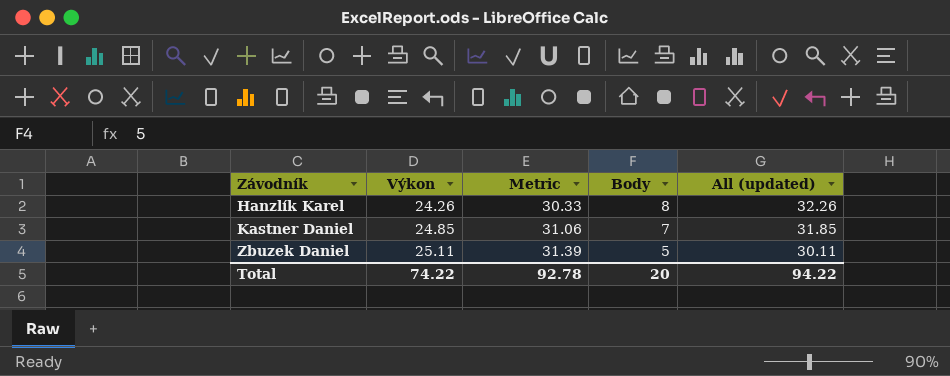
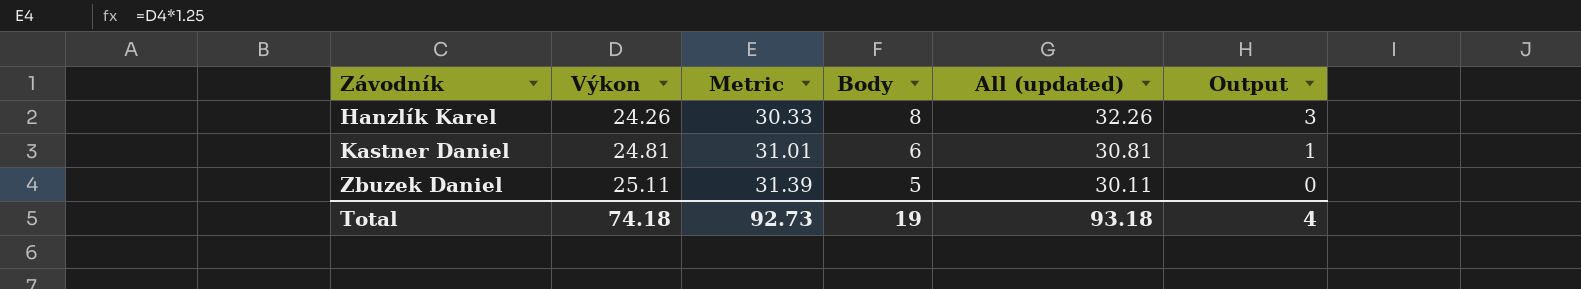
column Output | formula: none -> [Body] - 5
Kastner Daniel | Výkon: 24.85 -> 24.81
Kastner Daniel | Metric: 31.06 -> 31.01
Kastner Daniel | Body: 7 -> 6
Kastner Daniel | All (updated): 31.85 -> 30.81
Total | Výkon: 74.22 -> 74.18
Total | Metric: 92.78 -> 92.73
Total | Body: 20 -> 19
Total | All (updated): 94.22 -> 93.18

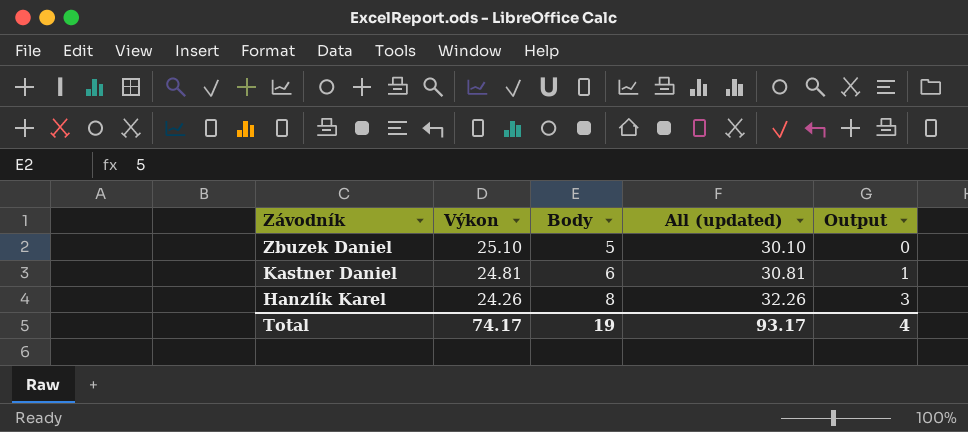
row order: Závodník ascending -> Závodník descending
column Metric | formula: [Výkon] * 1.25 -> none
Zbuzek Daniel | Výkon: 25.11 -> 25.10
Zbuzek Daniel | All (updated): 30.11 -> 30.10
Total | Výkon: 74.18 -> 74.17
Total | All (updated): 93.18 -> 93.17

